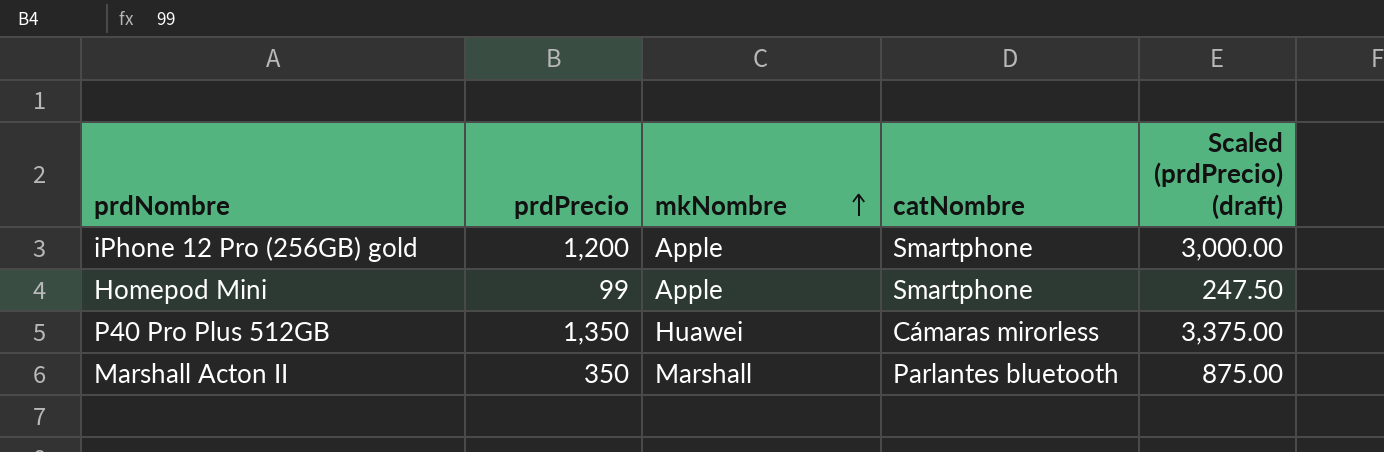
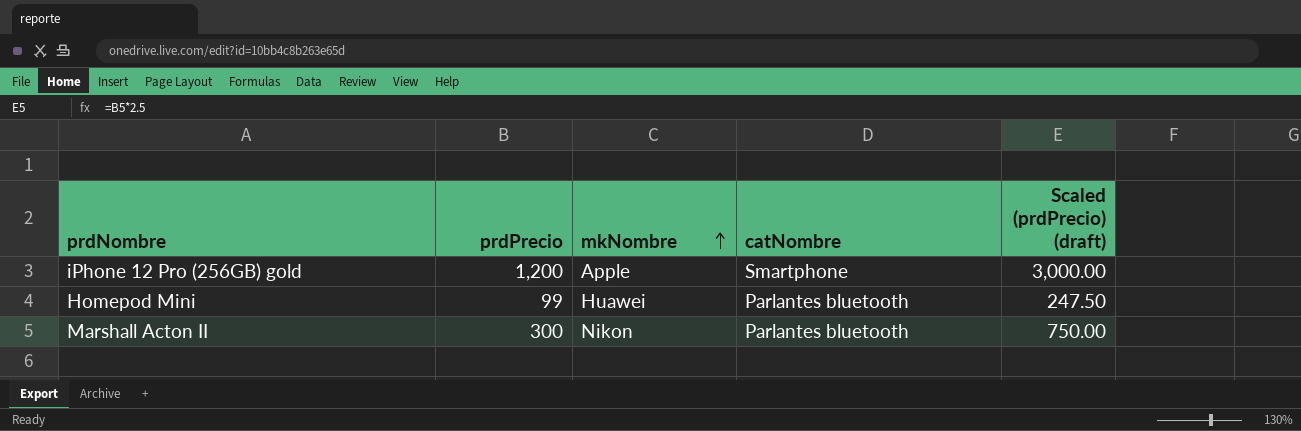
row P40 Pro Plus 512GB: 1,350 | Huawei | Cámaras mirorless | 3,375.00 -> none
Homepod Mini | mkNombre: Apple -> Huawei
Homepod Mini | catNombre: Smartphone -> Parlantes bluetooth
Marshall Acton II | prdPrecio: 350 -> 300
Marshall Acton II | mkNombre: Marshall -> Nikon
Marshall Acton II | Scaled (prdPrecio) (draft): 875.00 -> 750.00

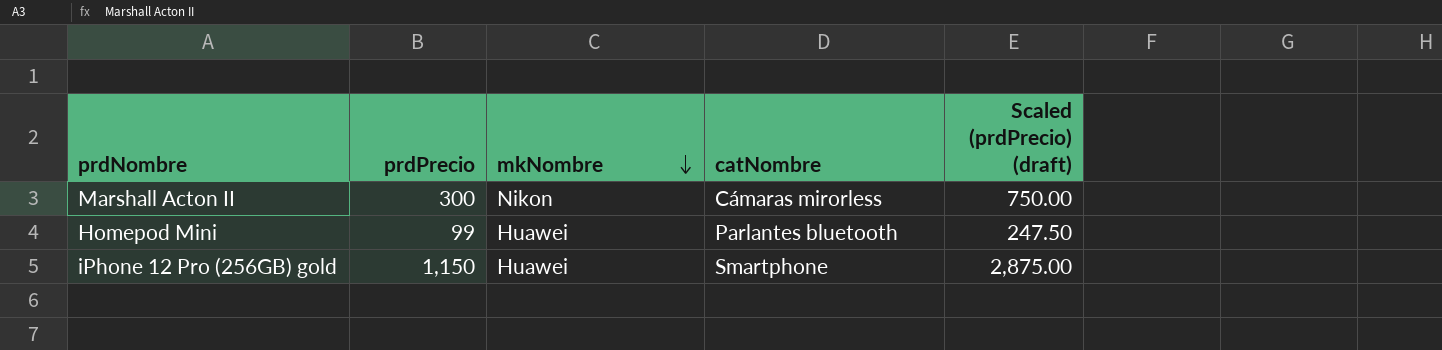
row order: mkNombre ascending -> mkNombre descending
Marshall Acton II | catNombre: Parlantes bluetooth -> Cámaras mirorless
iPhone 12 Pro (256GB) gold | prdPrecio: 1,200 -> 1,150
iPhone 12 Pro (256GB) gold | mkNombre: Apple -> Huawei
iPhone 12 Pro (256GB) gold | Scaled (prdPrecio) (draft): 3,000.00 -> 2,875.00

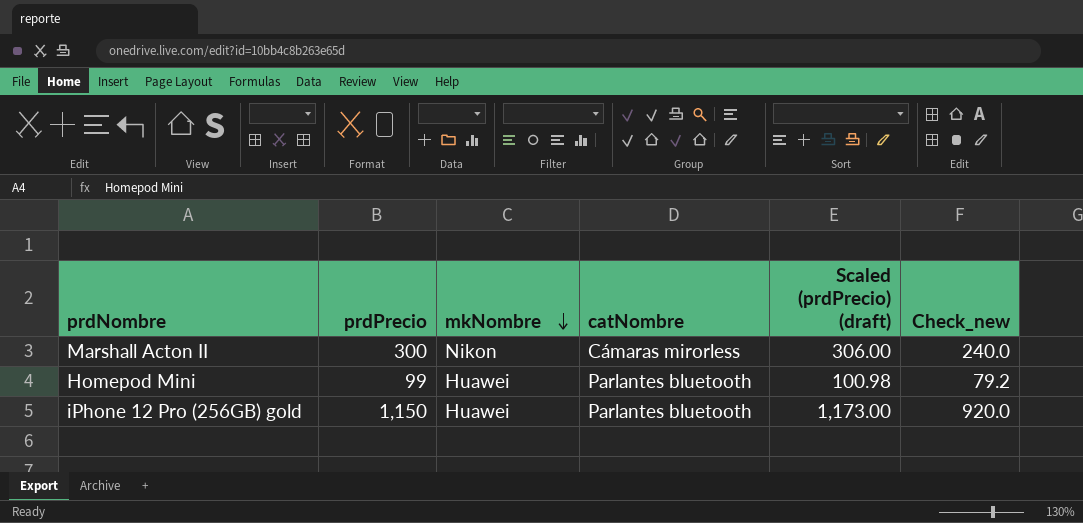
column Scaled (prdPrecio) (draft) | formula: [prdPrecio] * 2.5 -> [prdPrecio] * 1.02
column Check_new | formula: none -> [prdPrecio] * 0.8
iPhone 12 Pro (256GB) gold | catNombre: Smartphone -> Parlantes bluetooth

